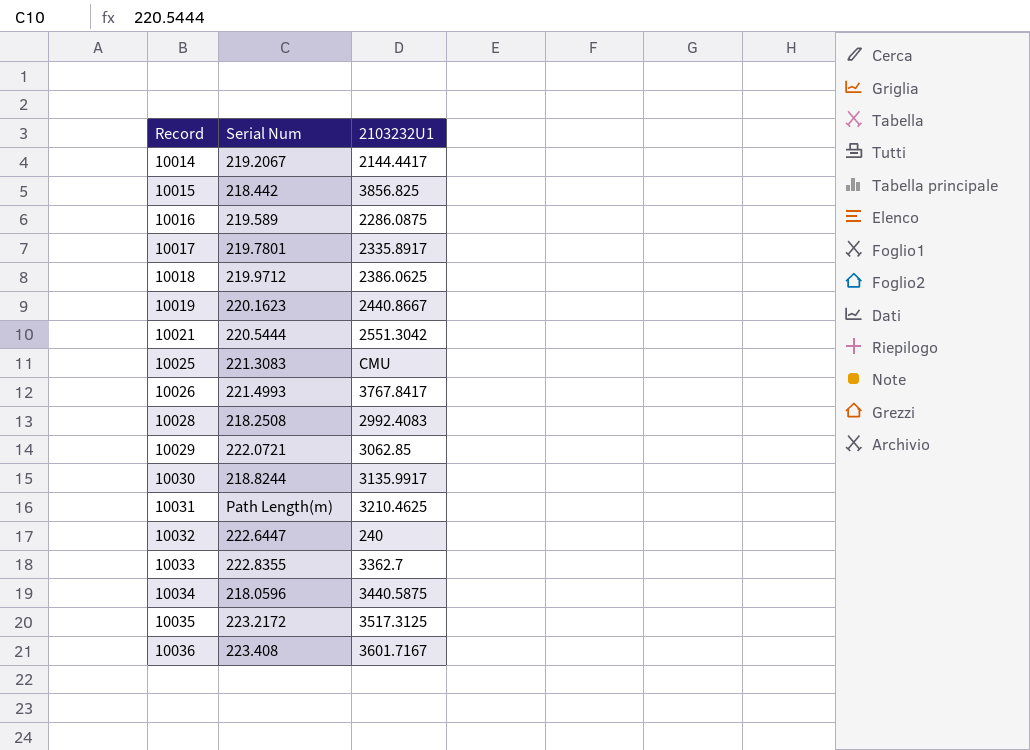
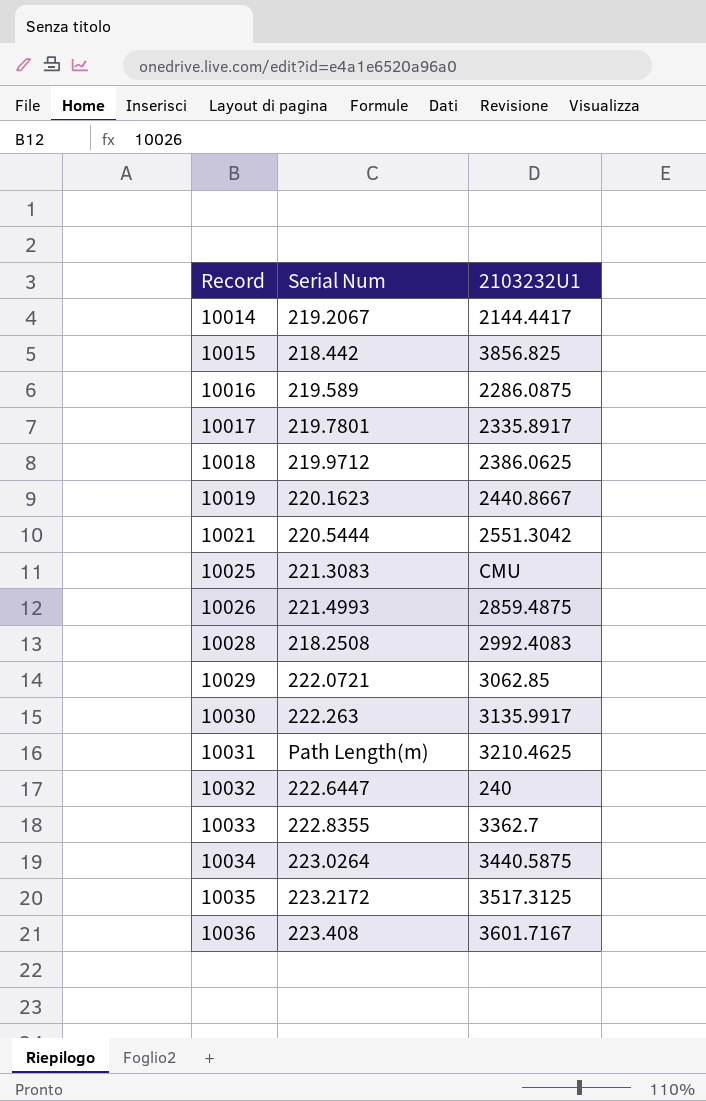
10026 | 2103232U1: 3767.8417 -> 2859.4875
10030 | Serial Num: 218.8244 -> 222.263
10034 | Serial Num: 218.0596 -> 223.0264

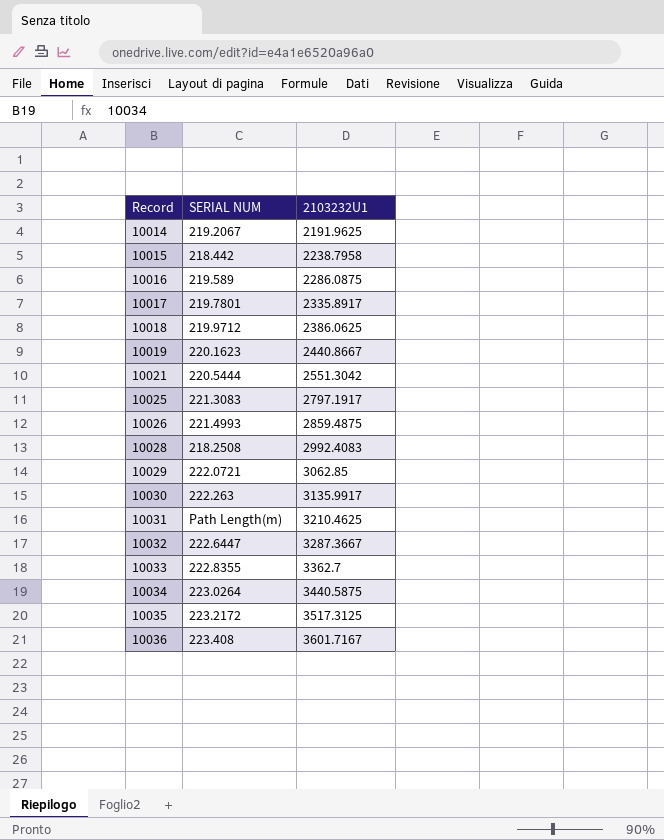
column name: Serial Num -> SERIAL NUM
10014 | 2103232U1: 2144.4417 -> 2191.9625
10015 | 2103232U1: 3856.825 -> 2238.7958
10025 | 2103232U1: CMU -> 2797.1917
10032 | 2103232U1: 240 -> 3287.3667

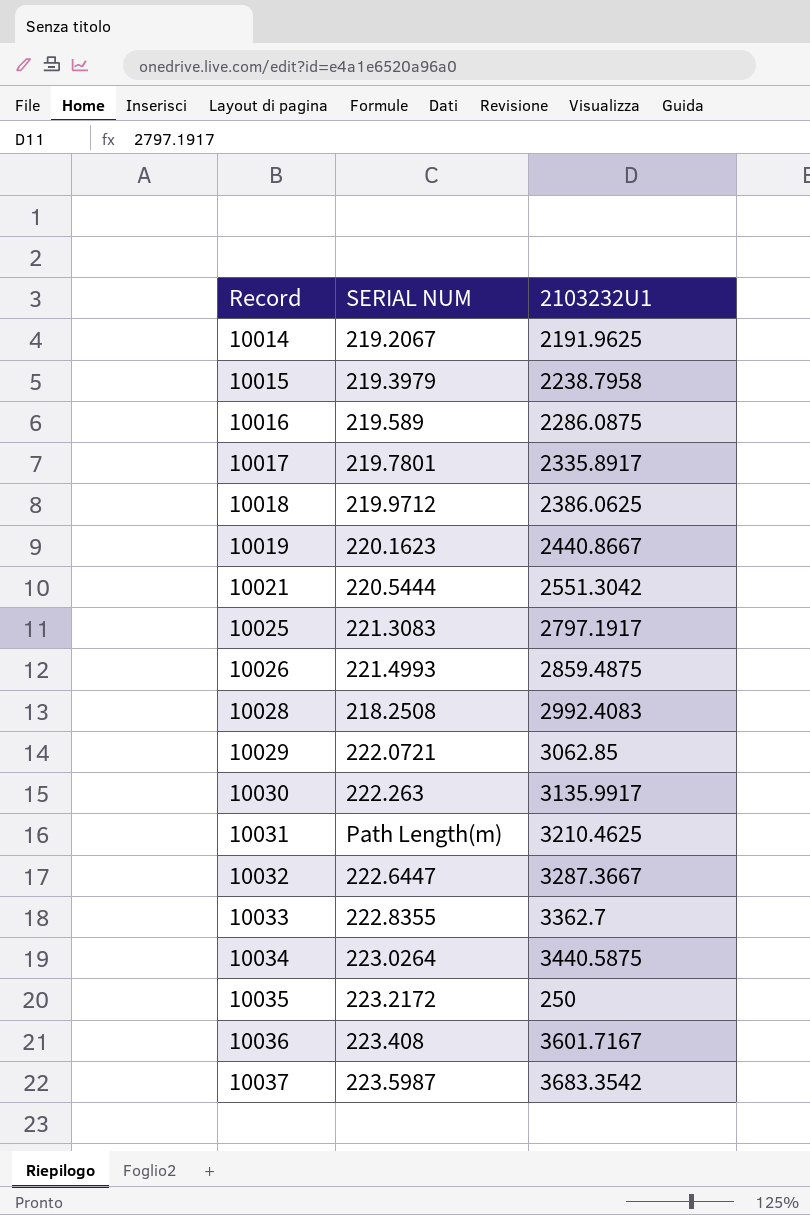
10015 | SERIAL NUM: 218.442 -> 219.3979
10035 | 2103232U1: 3517.3125 -> 250
row 10037: none -> 223.5987 | 3683.3542

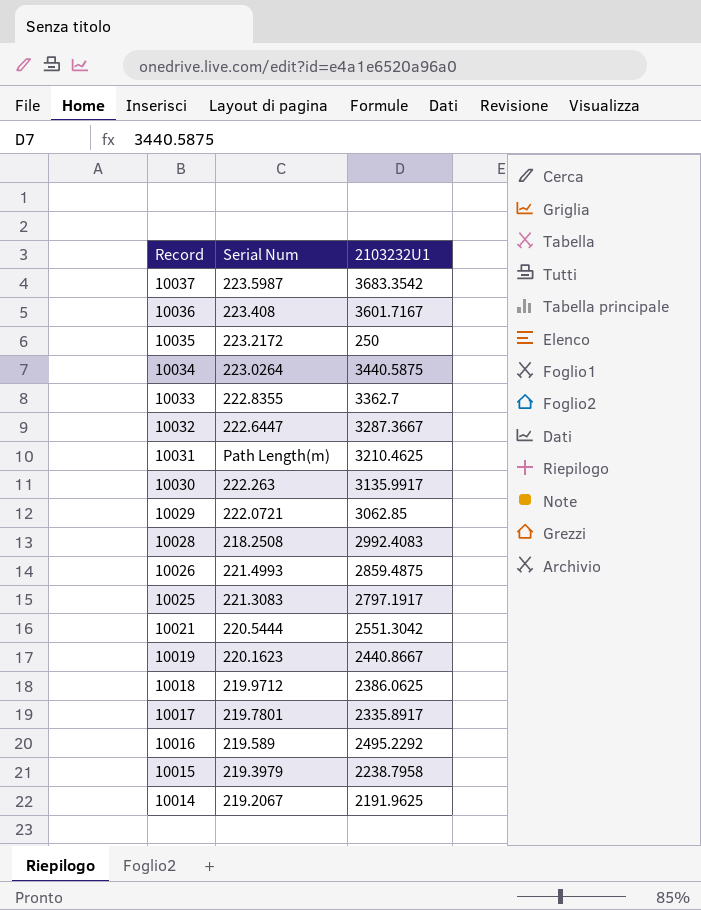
row order: Record ascending -> Record descending
column name: SERIAL NUM -> Serial Num
10016 | 2103232U1: 2286.0875 -> 2495.2292

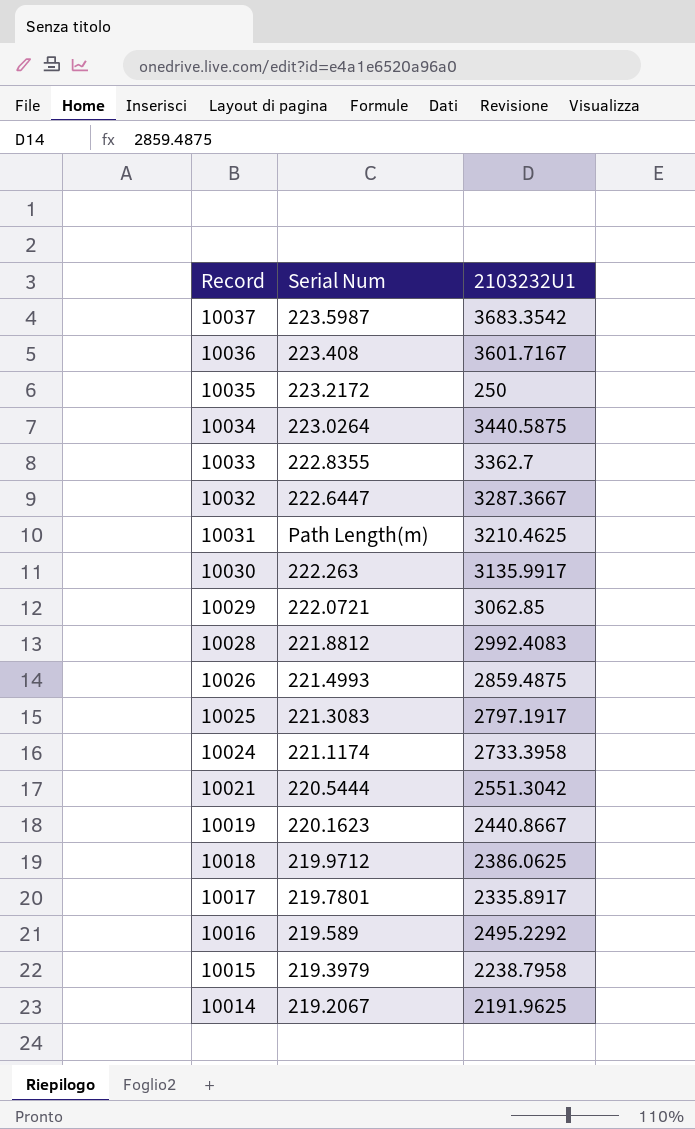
10028 | Serial Num: 218.2508 -> 221.8812
row 10024: none -> 221.1174 | 2733.3958

